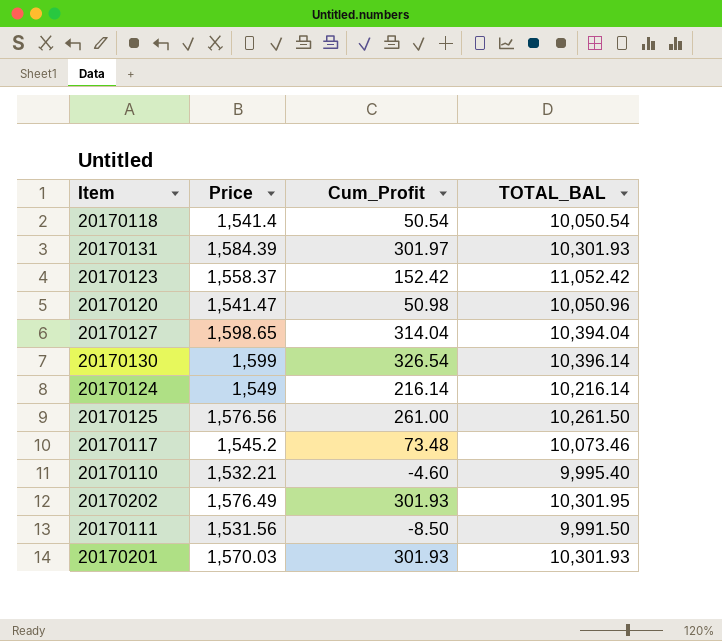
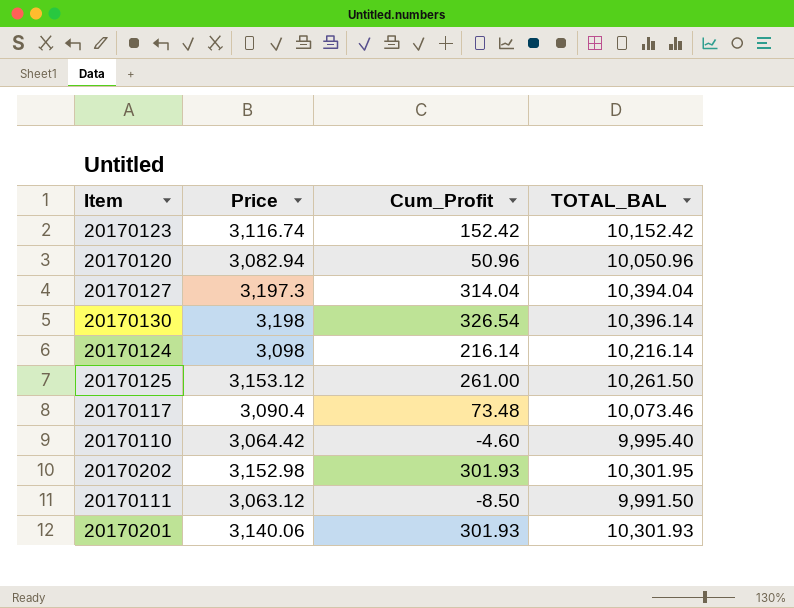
row 20170118: 1,541.4 | 50.54 | 10,050.54 -> none
row 20170131: 1,584.39 | 301.97 | 10,301.93 -> none
20170123 | Price: 1,558.37 -> 3,116.74
20170123 | TOTAL_BAL: 11,052.42 -> 10,152.42
20170120 | Price: 1,541.47 -> 3,082.94
20170120 | Cum_Profit: 50.98 -> 50.96
20170127 | Price: 1,598.65 -> 3,197.3
20170130 | Price: 1,599 -> 3,198
20170124 | Price: 1,549 -> 3,098
20170125 | Price: 1,576.56 -> 3,153.12
20170117 | Price: 1,545.2 -> 3,090.4
20170110 | Price: 1,532.21 -> 3,064.42
20170202 | Price: 1,576.49 -> 3,152.98
20170111 | Price: 1,531.56 -> 3,063.12
20170201 | Price: 1,570.03 -> 3,140.06

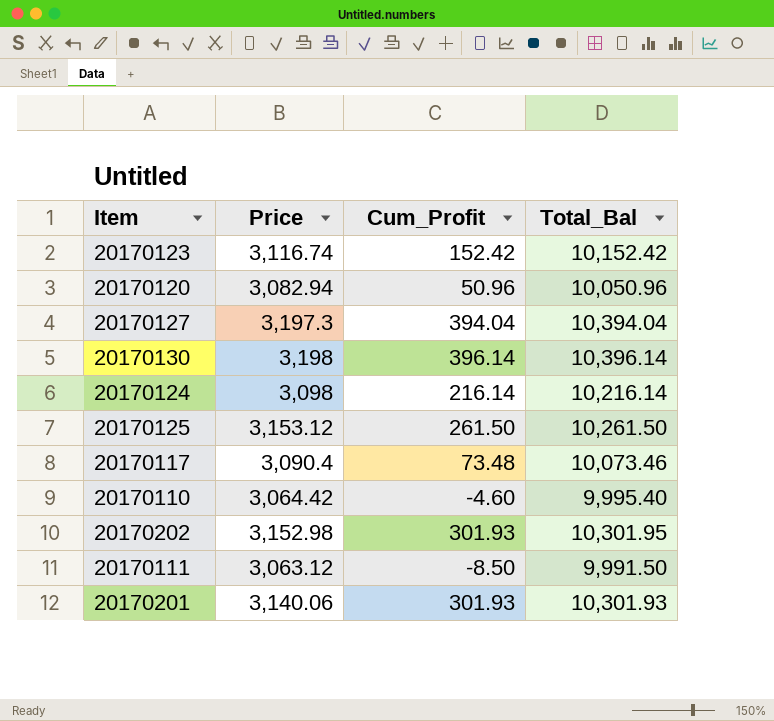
column name: TOTAL_BAL -> Total_Bal
20170127 | Cum_Profit: 314.04 -> 394.04
20170130 | Cum_Profit: 326.54 -> 396.14
20170125 | Cum_Profit: 261.00 -> 261.50

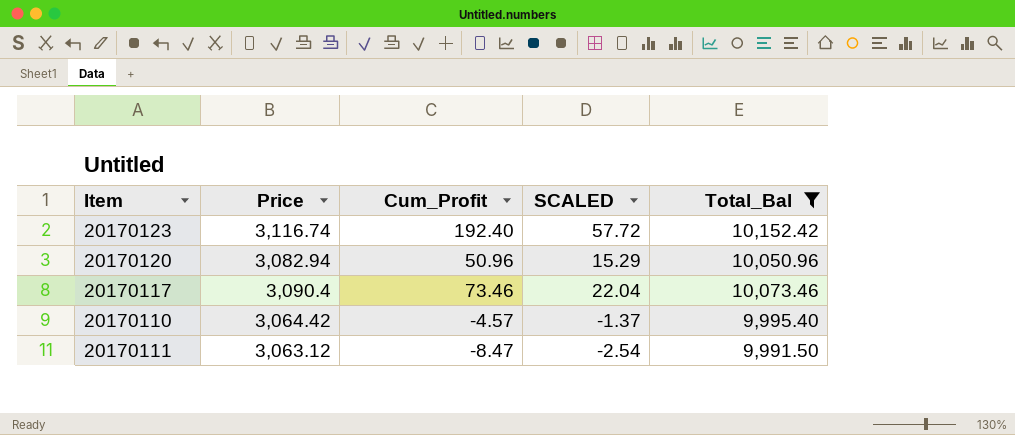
filter: none -> Total_Bal <= 10,152.42
column SCALED | formula: none -> [Cum_Profit] * 0.3
20170123 | Cum_Profit: 152.42 -> 192.40
20170117 | Cum_Profit: 73.48 -> 73.46
20170110 | Cum_Profit: -4.60 -> -4.57
20170111 | Cum_Profit: -8.50 -> -8.47

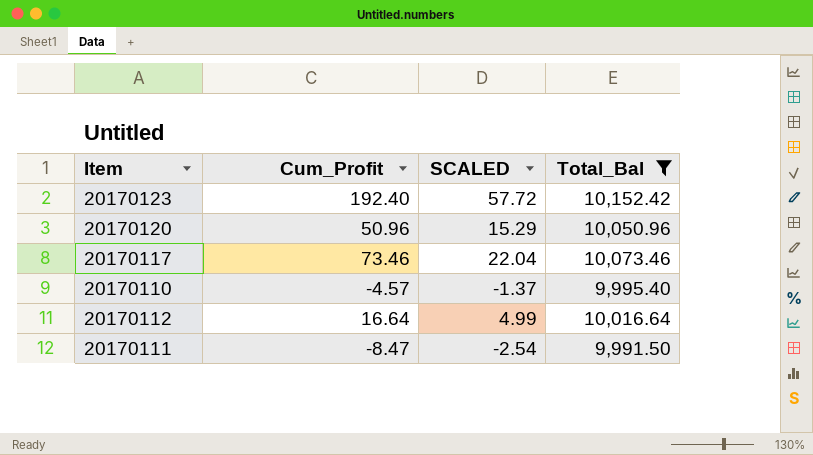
column Price | position: 2 -> none
row 20170112: none -> 16.64 | 4.99 | 10,016.64

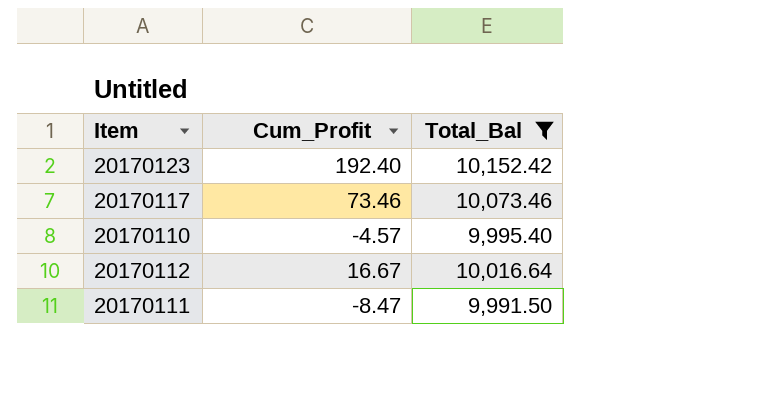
column SCALED | formula: [Cum_Profit] * 0.3 -> none
row 20170120: 50.96 | 15.29 | 10,050.96 -> none
20170112 | Cum_Profit: 16.64 -> 16.67

